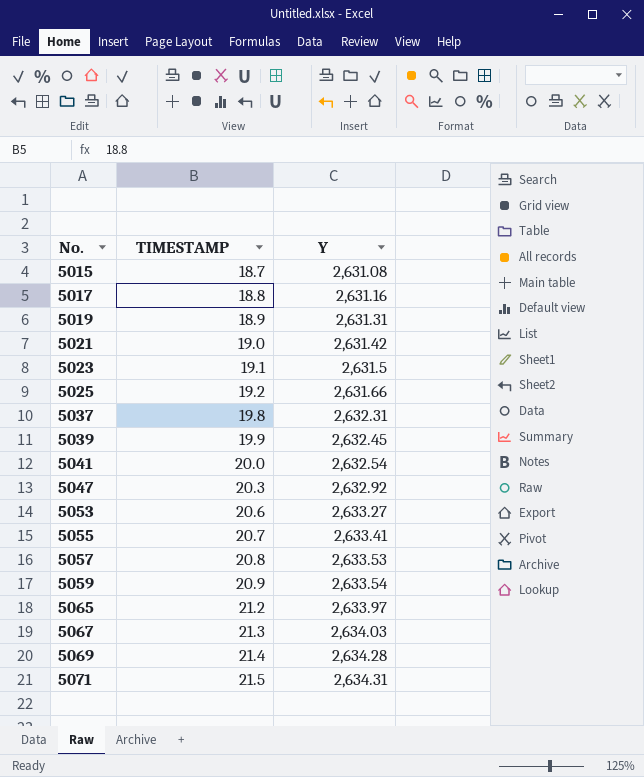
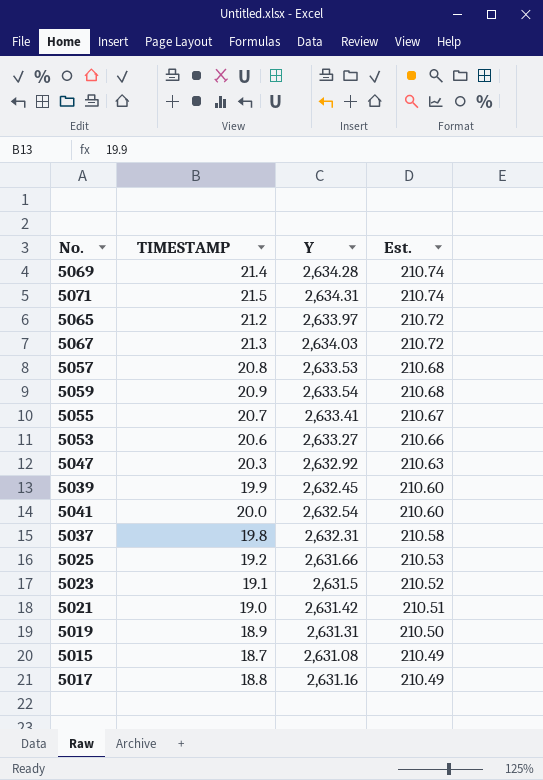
row order: No. ascending -> Est. descending
column Est. | formula: none -> [Y] * 0.08

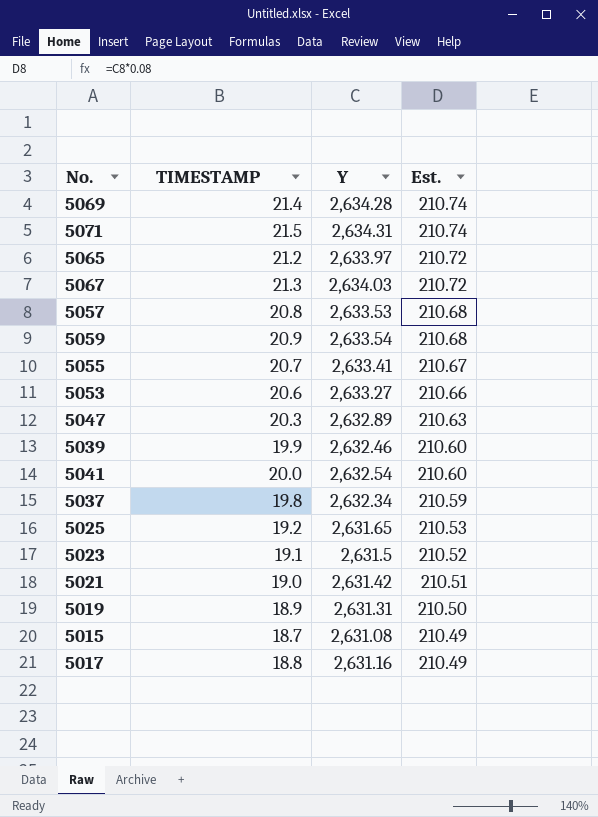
5047 | Y: 2,632.92 -> 2,632.89
5039 | Y: 2,632.45 -> 2,632.46
5037 | Y: 2,632.31 -> 2,632.34
5037 | Est.: 210.58 -> 210.59
5025 | Y: 2,631.66 -> 2,631.65

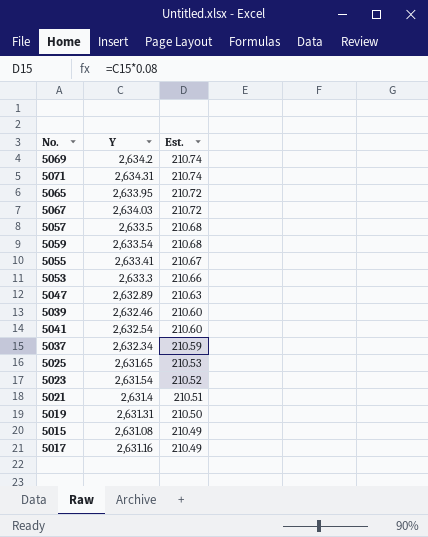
column TIMESTAMP | position: 2 -> none
5069 | Y: 2,634.28 -> 2,634.2
5065 | Y: 2,633.97 -> 2,633.95
5057 | Y: 2,633.53 -> 2,633.5
5053 | Y: 2,633.27 -> 2,633.3
5023 | Y: 2,631.5 -> 2,631.54
5021 | Y: 2,631.42 -> 2,631.4

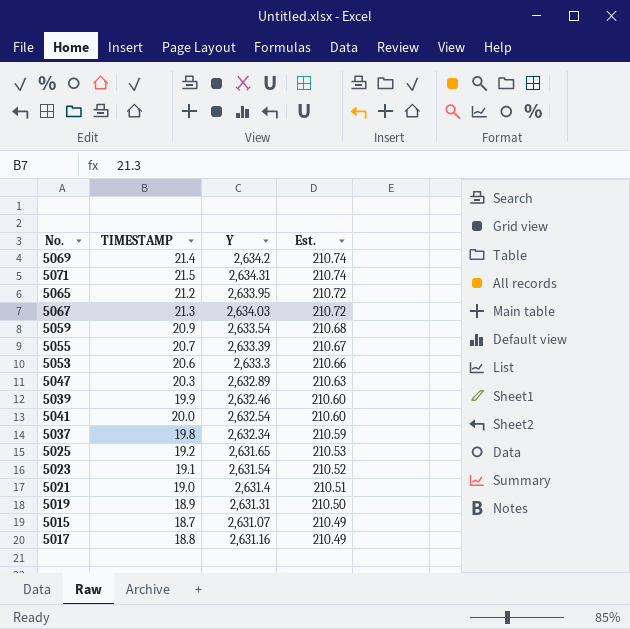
column TIMESTAMP | position: none -> 2
row 5057: 2,633.5 | 210.68 -> none
5055 | Y: 2,633.41 -> 2,633.39
5015 | Y: 2,631.08 -> 2,631.07

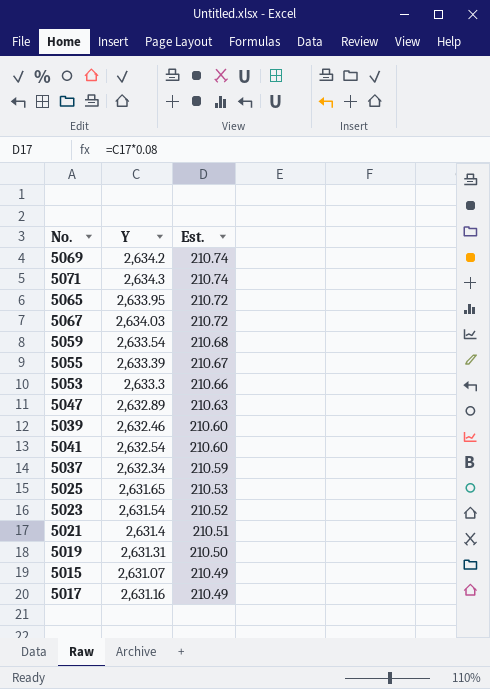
column TIMESTAMP | position: 2 -> none
5071 | Y: 2,634.31 -> 2,634.3

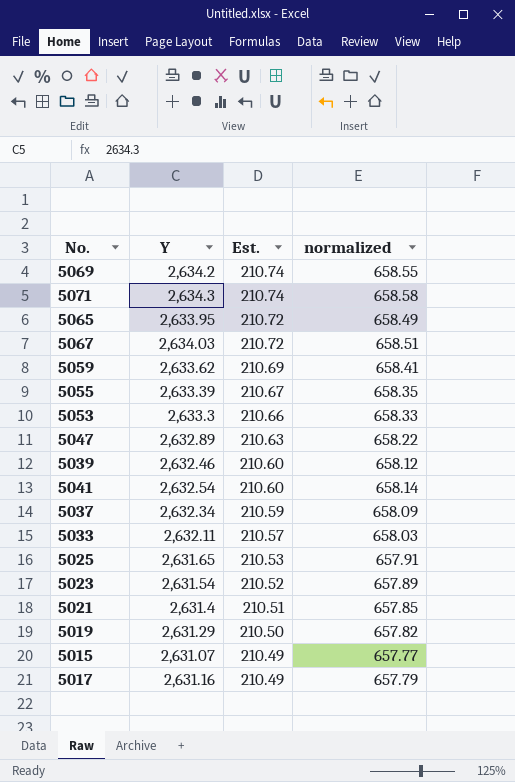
column normalized | formula: none -> [Y] * 0.25
5059 | Y: 2,633.54 -> 2,633.62
5059 | Est.: 210.68 -> 210.69
row 5033: none -> 2,632.11 | 210.57 | 658.03
5019 | Y: 2,631.31 -> 2,631.29

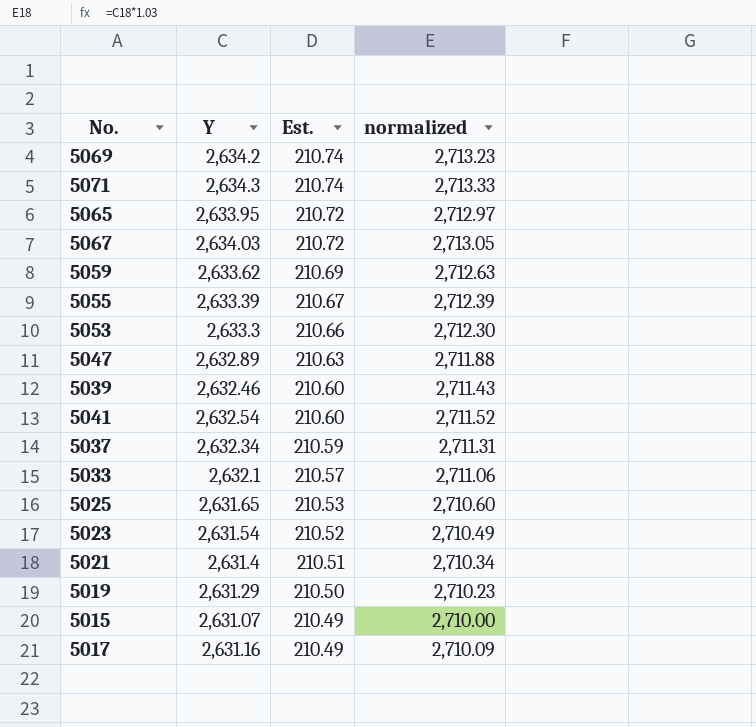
column normalized | formula: [Y] * 0.25 -> [Y] * 1.03
5033 | Y: 2,632.11 -> 2,632.1

